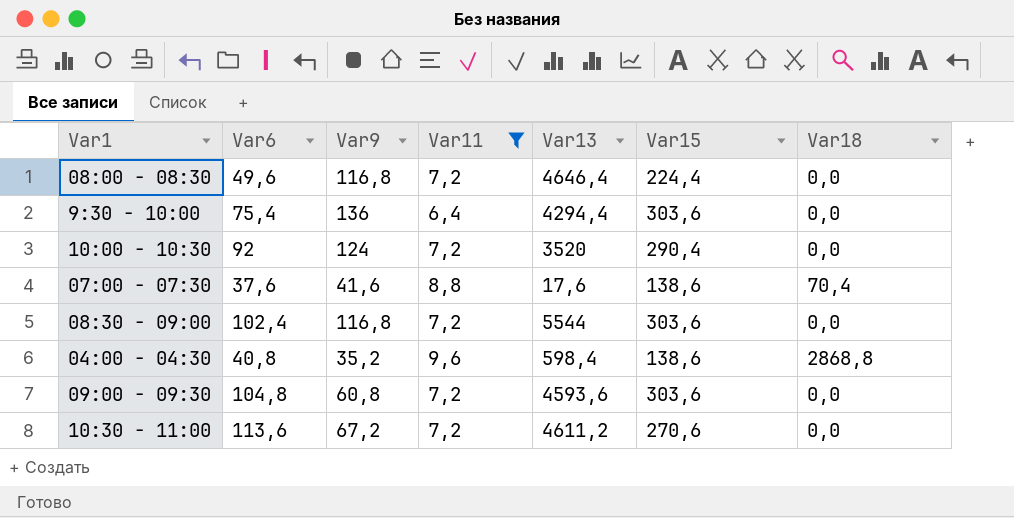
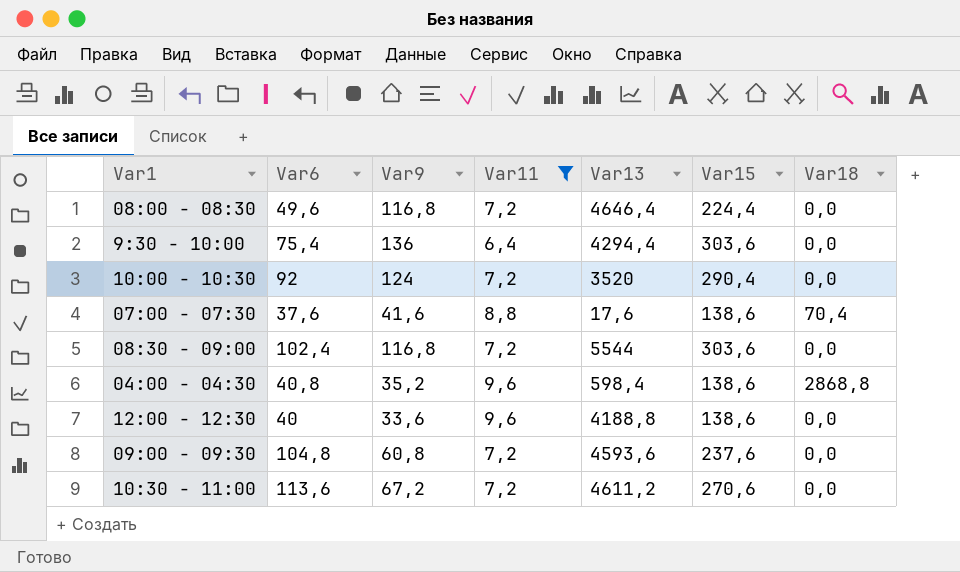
row 12:00 - 12:30: none -> 40 | 33,6 | 9,6 | 4188,8 | 138,6 | 0,0
09:00 - 09:30 | Var15: 303,6 -> 237,6

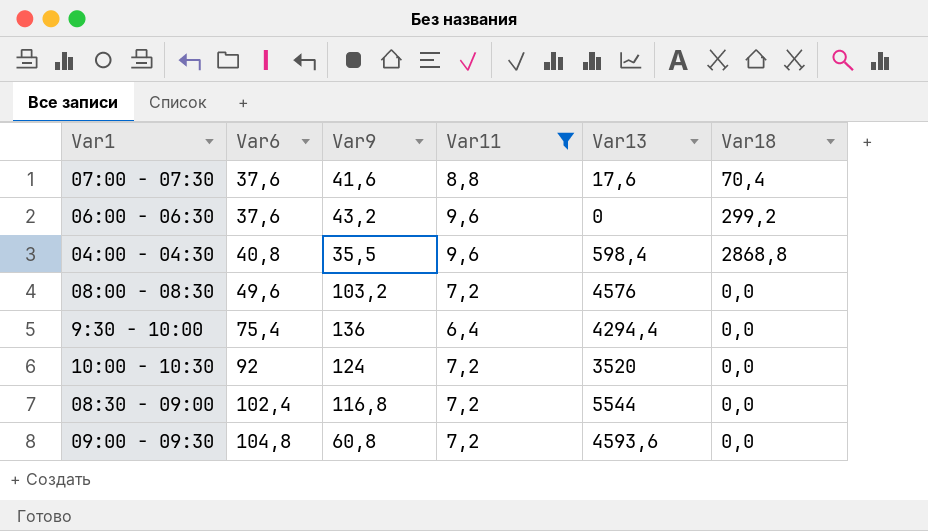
row order: none -> Var6 ascending
column Var15 | position: 6 -> none
row 12:00 - 12:30: 40 | 33,6 | 9,6 | 4188,8 | 138,6 | 0,0 -> none
row 10:30 - 11:00: 113,6 | 67,2 | 7,2 | 4611,2 | 270,6 | 0,0 -> none
row 06:00 - 06:30: none -> 37,6 | 43,2 | 9,6 | 0 | 299,2
04:00 - 04:30 | Var9: 35,2 -> 35,5
08:00 - 08:30 | Var9: 116,8 -> 103,2
08:00 - 08:30 | Var13: 4646,4 -> 4576

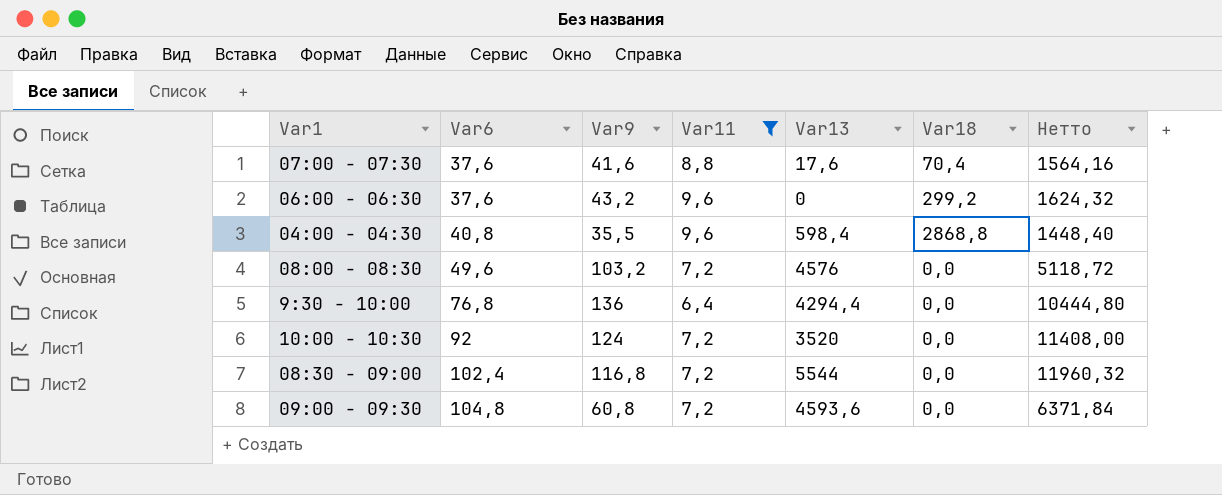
column Нетто | formula: none -> [Var6] * [Var9]
9:30 - 10:00 | Var6: 75,4 -> 76,8

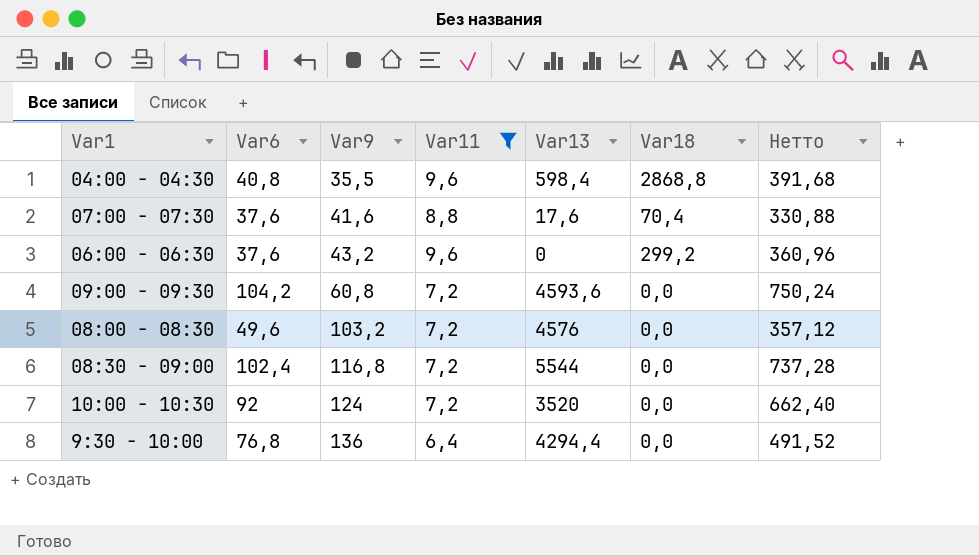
row order: Var6 ascending -> Var9 ascending
column Нетто | formula: [Var6] * [Var9] -> [Var6] * [Var11]
09:00 - 09:30 | Var6: 104,8 -> 104,2

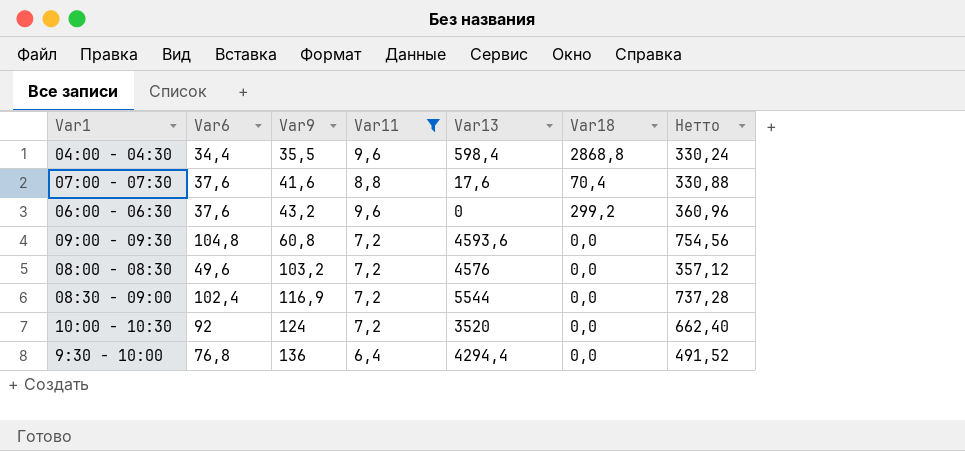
04:00 - 04:30 | Var6: 40,8 -> 34,4
04:00 - 04:30 | Нетто: 391,68 -> 330,24
09:00 - 09:30 | Var6: 104,2 -> 104,8
09:00 - 09:30 | Нетто: 750,24 -> 754,56
08:30 - 09:00 | Var9: 116,8 -> 116,9

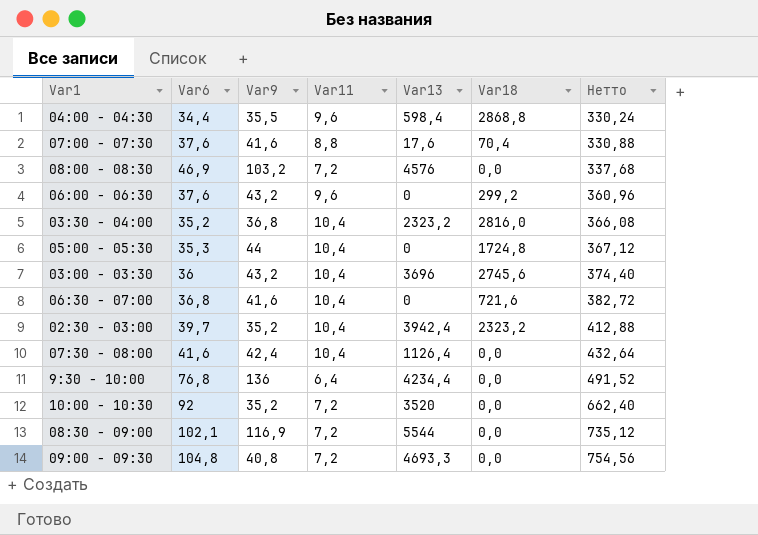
filter: Var11 != 10,4 -> none
row order: Var9 ascending -> Нетто ascending
08:00 - 08:30 | Var6: 49,6 -> 46,9
08:00 - 08:30 | Нетто: 357,12 -> 337,68
9:30 - 10:00 | Var13: 4294,4 -> 4234,4
10:00 - 10:30 | Var9: 124 -> 35,2
08:30 - 09:00 | Var6: 102,4 -> 102,1
08:30 - 09:00 | Нетто: 737,28 -> 735,12
09:00 - 09:30 | Var9: 60,8 -> 40,8
09:00 - 09:30 | Var13: 4593,6 -> 4693,3

